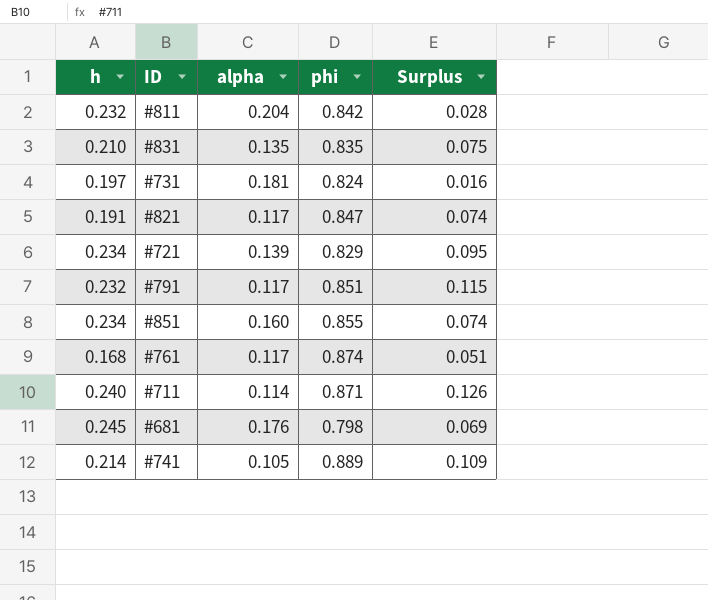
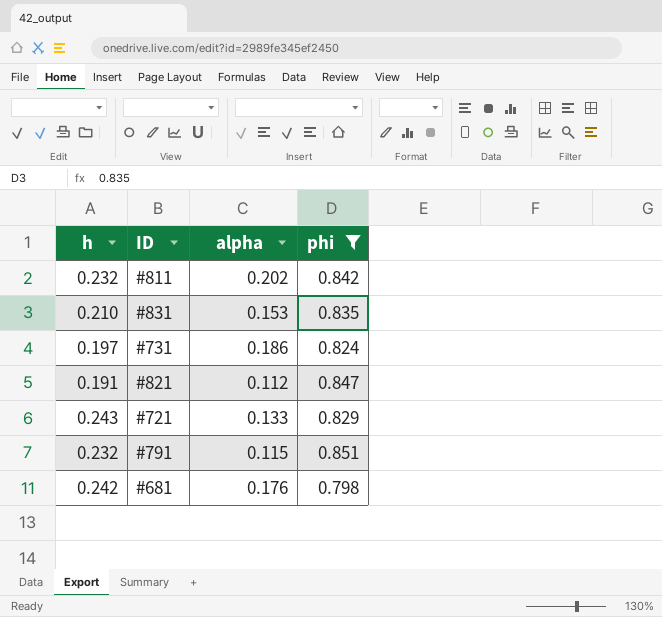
filter: none -> phi <= 0.851
column Surplus | formula: [h] - [alpha] -> none
#811 | alpha: 0.204 -> 0.202
#831 | alpha: 0.135 -> 0.153
#731 | alpha: 0.181 -> 0.186
#821 | alpha: 0.117 -> 0.112
#721 | h: 0.234 -> 0.243
#721 | alpha: 0.139 -> 0.133
#791 | alpha: 0.117 -> 0.115
#681 | h: 0.245 -> 0.242

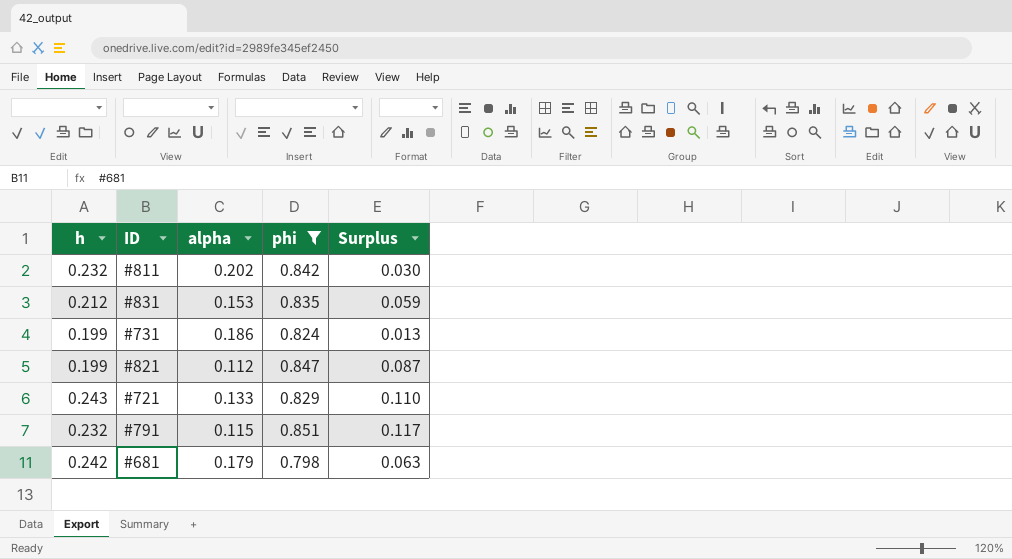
column Surplus | formula: none -> [h] - [alpha]
#831 | h: 0.210 -> 0.212
#731 | h: 0.197 -> 0.199
#821 | h: 0.191 -> 0.199
#681 | alpha: 0.176 -> 0.179

